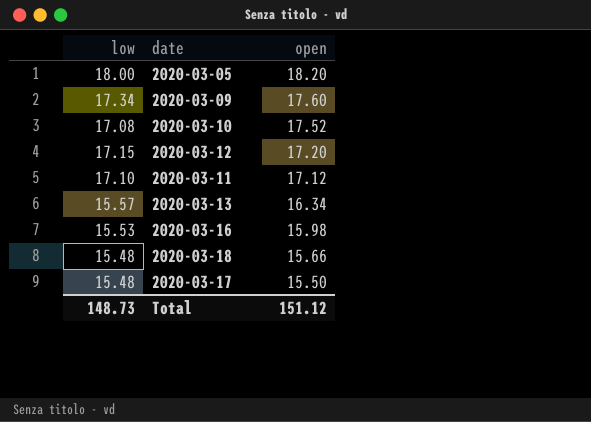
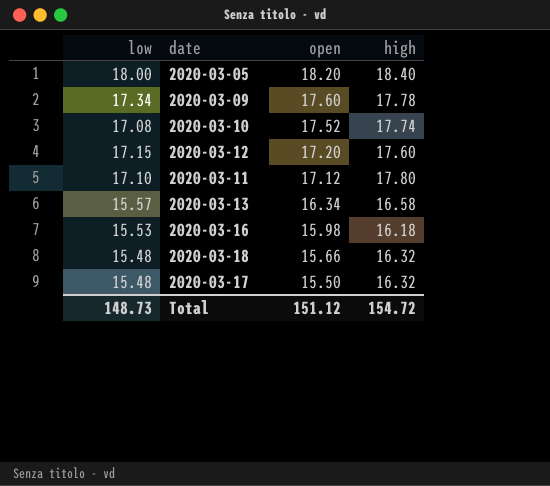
column high | position: none -> 4

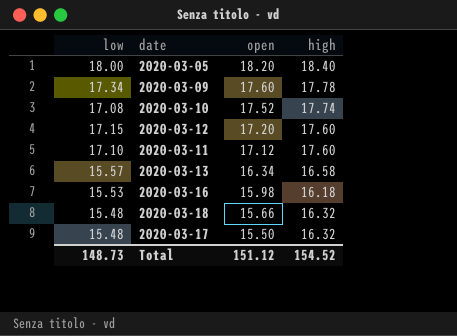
2020-03-11 | high: 17.80 -> 17.60
Total | high: 154.72 -> 154.52

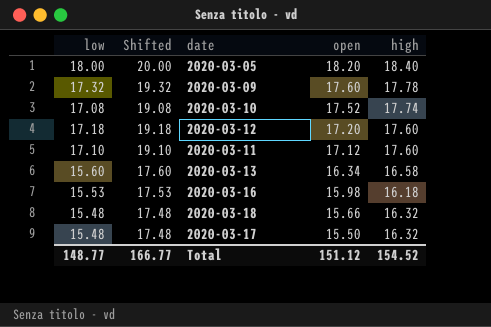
column Shifted | formula: none -> [low] + 2
2020-03-09 | low: 17.34 -> 17.32
2020-03-12 | low: 17.15 -> 17.18
2020-03-13 | low: 15.57 -> 15.60
Total | low: 148.73 -> 148.77

